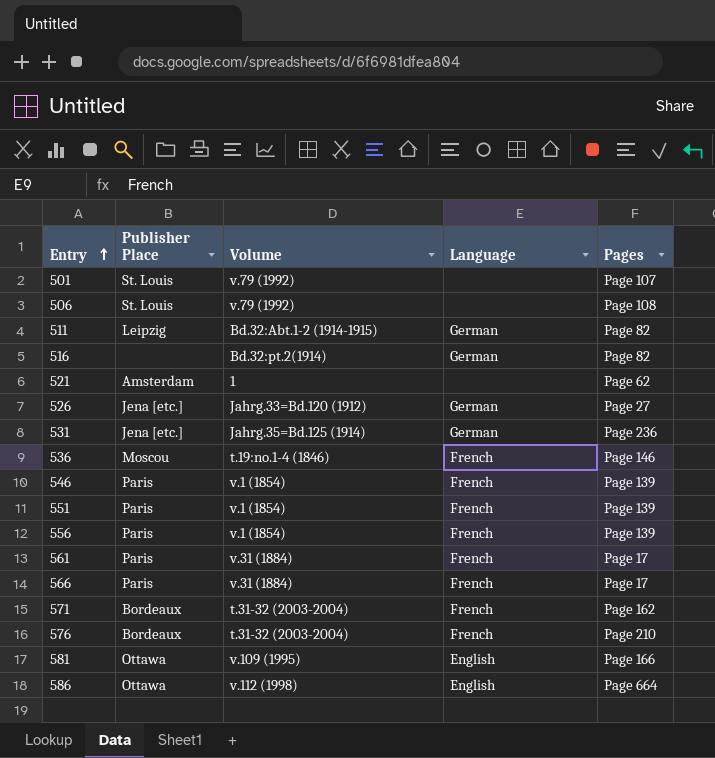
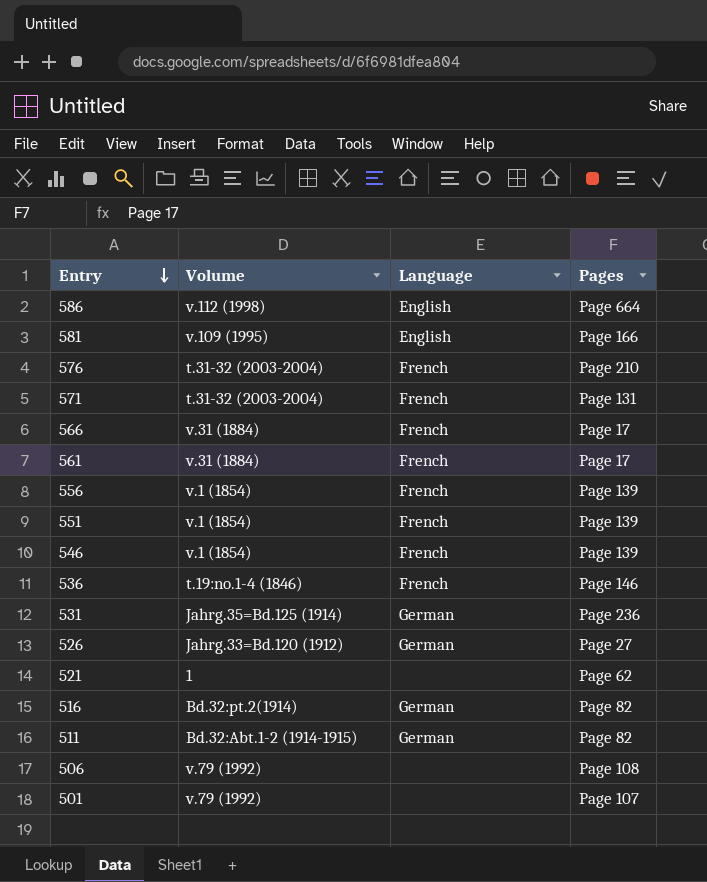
row order: Entry ascending -> Entry descending
column Publisher Place | position: 2 -> none
571 | Pages: Page 162 -> Page 131

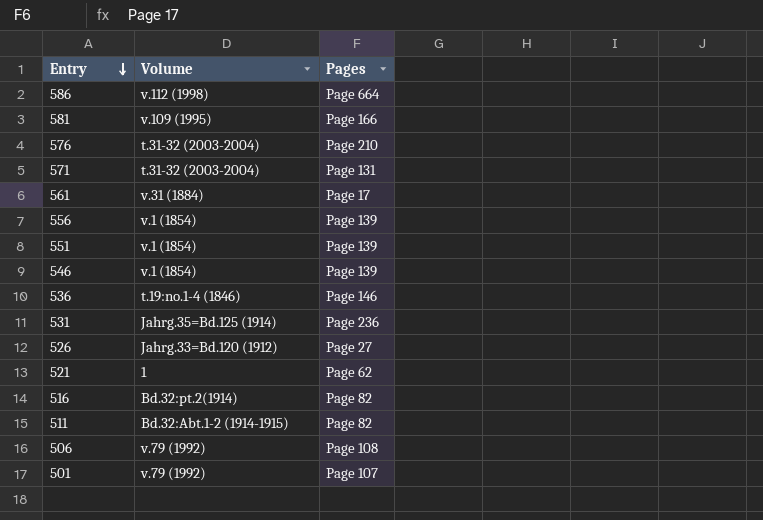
column Language | position: 3 -> none
row 566: v.31 (1884) | French | Page 17 -> none

